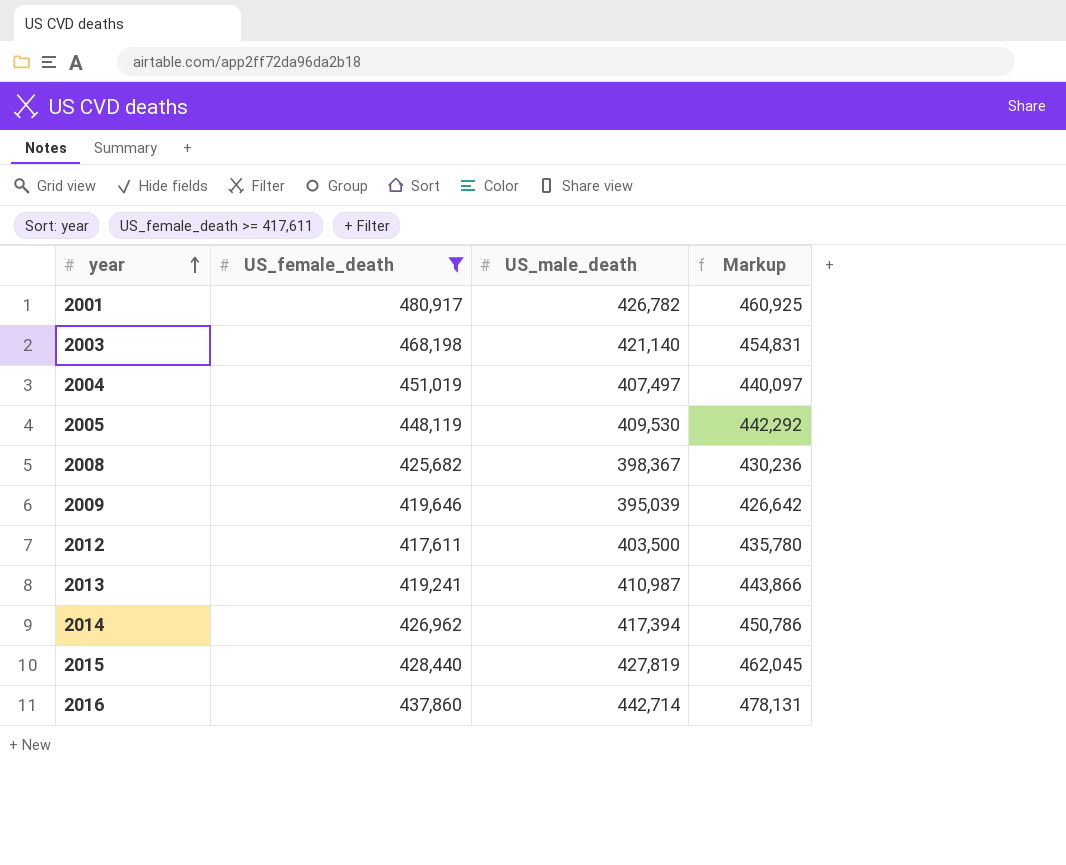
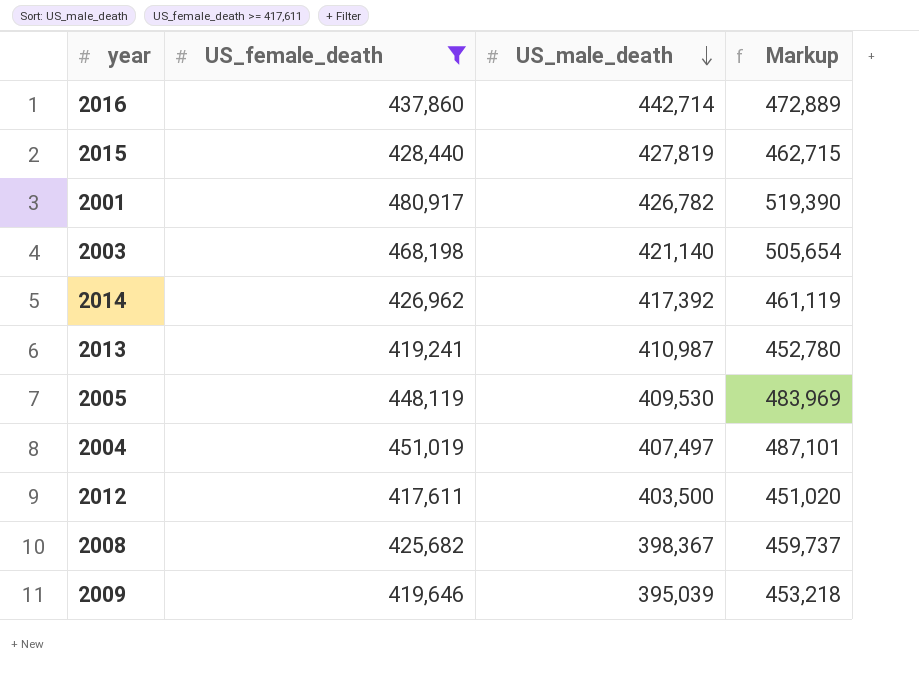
row order: year ascending -> US_male_death descending
column Markup | formula: [US_male_death] * 1.08 -> [US_female_death] * 1.08
2014 | US_male_death: 417,394 -> 417,392

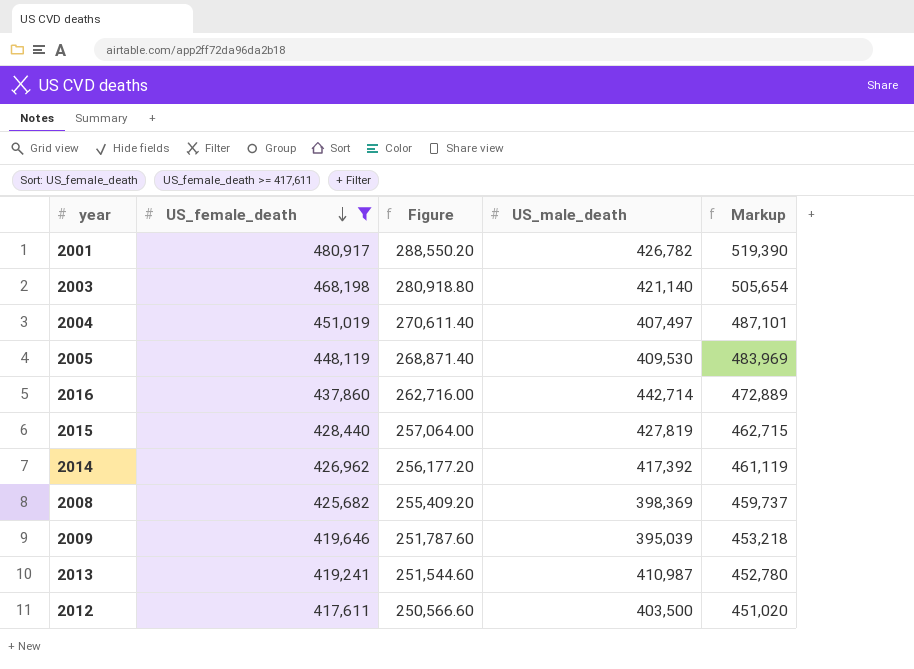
row order: US_male_death descending -> US_female_death descending
column Figure | formula: none -> [US_female_death] * 0.6
2008 | US_male_death: 398,367 -> 398,369

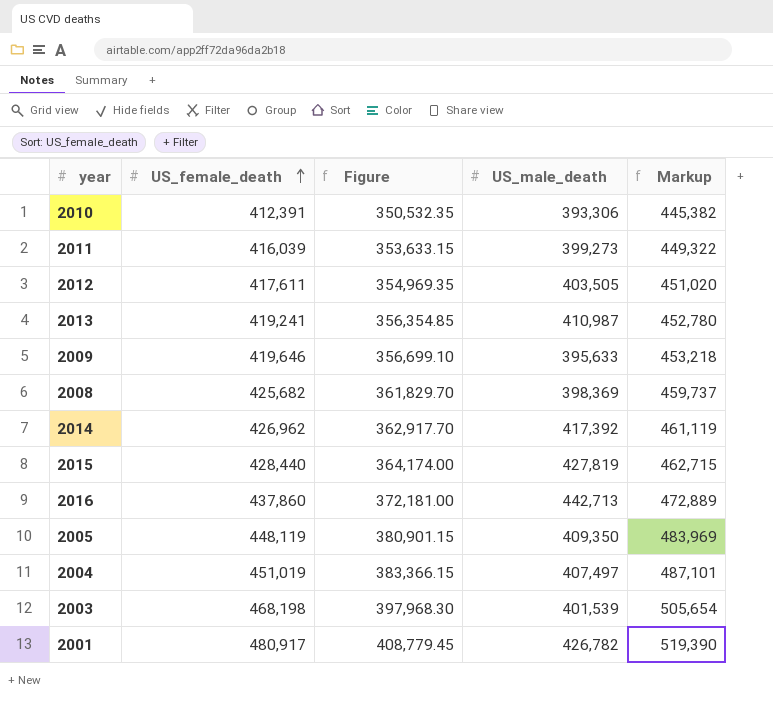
filter: US_female_death >= 417,611 -> none
row order: US_female_death descending -> US_female_death ascending
column Figure | formula: [US_female_death] * 0.6 -> [US_female_death] * 0.85
2012 | US_male_death: 403,500 -> 403,505
2009 | US_male_death: 395,039 -> 395,633
2016 | US_male_death: 442,714 -> 442,713
2005 | US_male_death: 409,530 -> 409,350
2003 | US_male_death: 421,140 -> 401,539

